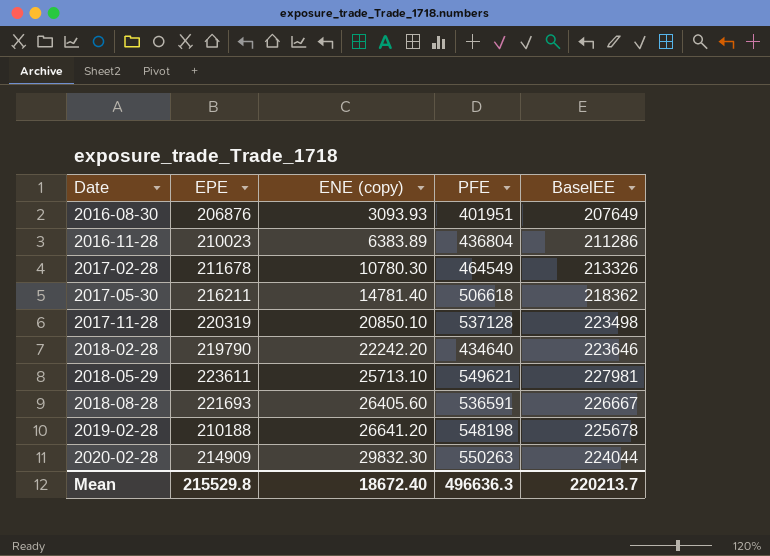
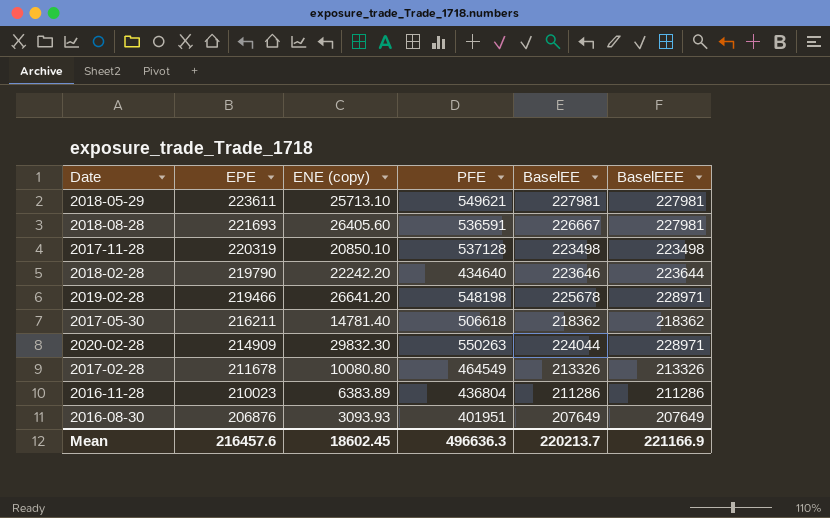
row order: Date ascending -> EPE descending
column BaselEEE | position: none -> 6
2019-02-28 | EPE: 210188 -> 219466
2017-02-28 | ENE (copy): 10780.30 -> 10080.80
Mean | EPE: 215529.8 -> 216457.6
Mean | ENE (copy): 18672.40 -> 18602.45

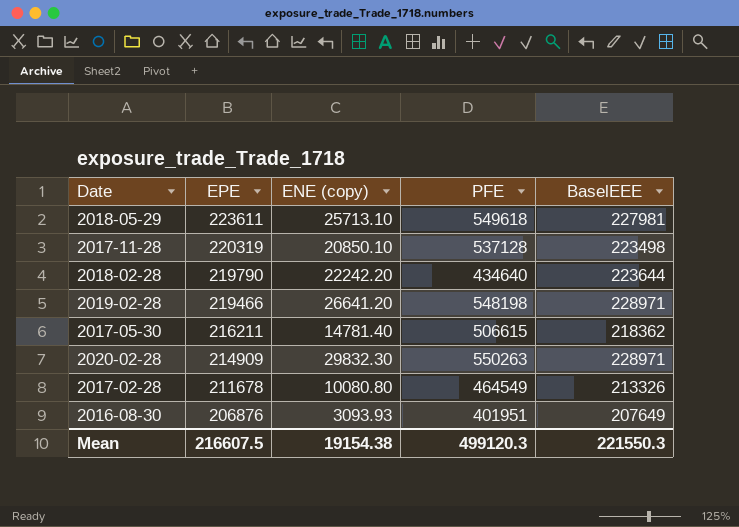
column BaselEE | position: 5 -> none
row 2018-08-28: 221693 | 26405.60 | 536591 | 226667 | 227981 -> none
row 2016-11-28: 210023 | 6383.89 | 436804 | 211286 | 211286 -> none
2018-05-29 | PFE: 549621 -> 549618
2017-05-30 | PFE: 506618 -> 506615
Mean | EPE: 216457.6 -> 216607.5
Mean | ENE (copy): 18602.45 -> 19154.38
Mean | PFE: 496636.3 -> 499120.3
Mean | BaselEEE: 221166.9 -> 221550.3

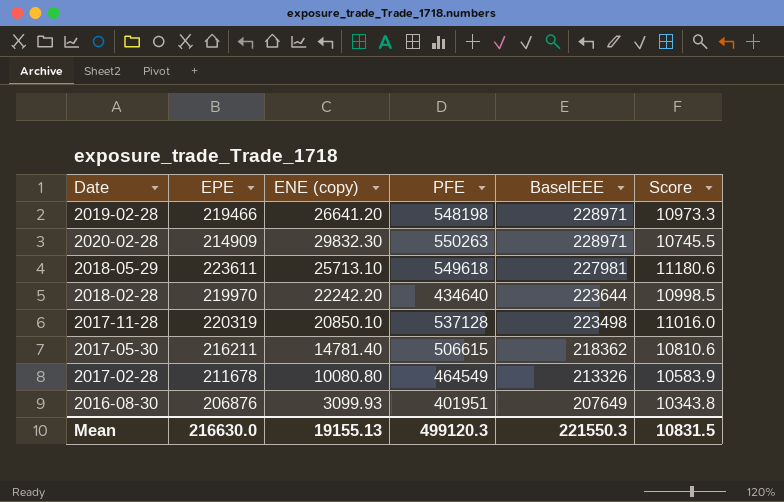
row order: EPE descending -> BaselEEE descending
column Score | formula: none -> [EPE] * 0.05
2018-02-28 | EPE: 219790 -> 219970
2016-08-30 | ENE (copy): 3093.93 -> 3099.93
Mean | EPE: 216607.5 -> 216630.0
Mean | ENE (copy): 19154.38 -> 19155.13

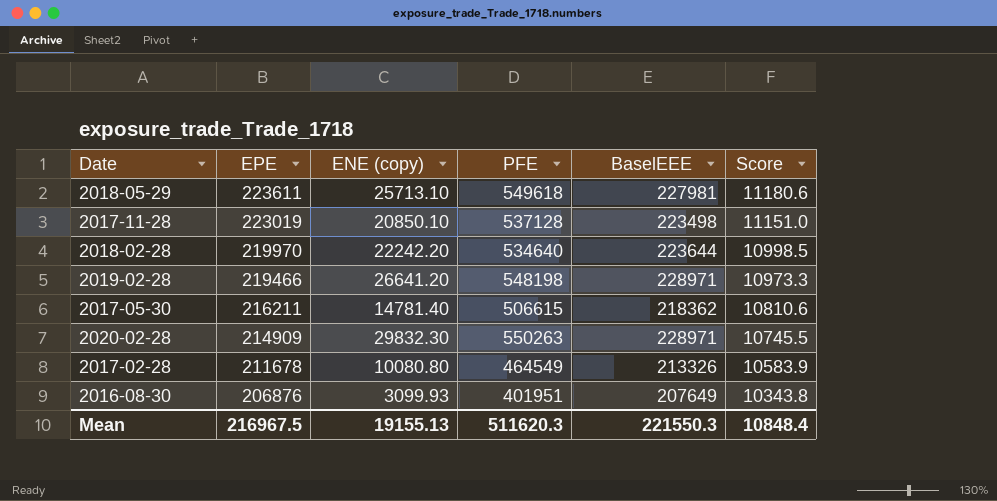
row order: BaselEEE descending -> EPE descending
2017-11-28 | EPE: 220319 -> 223019
2017-11-28 | Score: 11016.0 -> 11151.0
2018-02-28 | PFE: 434640 -> 534640
Mean | EPE: 216630.0 -> 216967.5
Mean | PFE: 499120.3 -> 511620.3
Mean | Score: 10831.5 -> 10848.4

